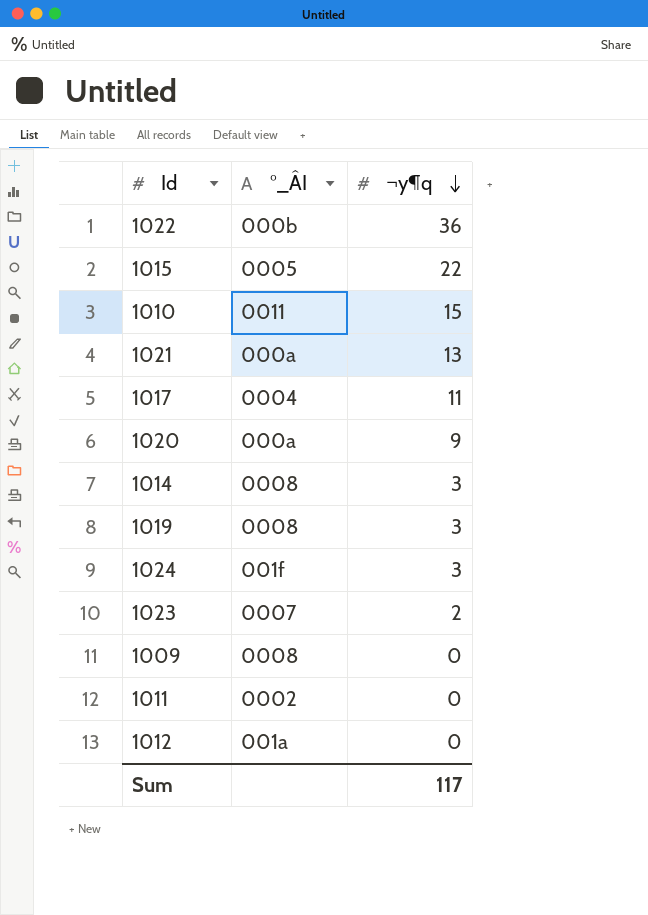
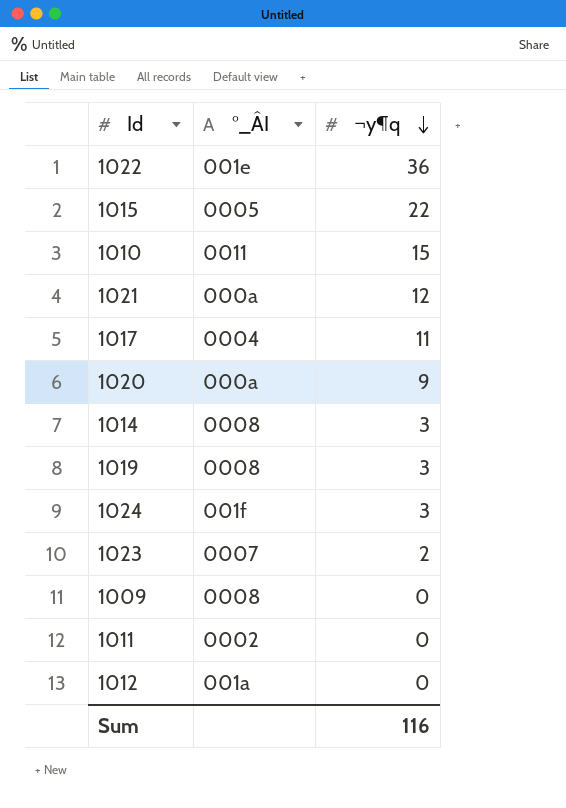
1022 | °_ÂI: 000b -> 001e
1021 | ¬y¶q: 13 -> 12
Sum | ¬y¶q: 117 -> 116

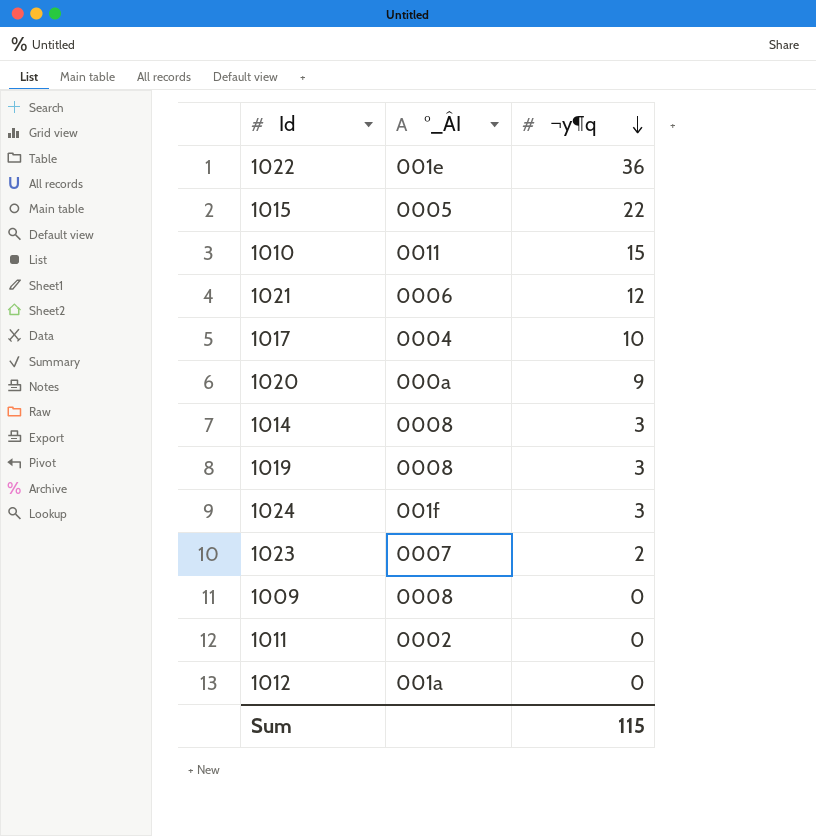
1021 | °_ÂI: 000a -> 0006
1017 | ¬y¶q: 11 -> 10
Sum | ¬y¶q: 116 -> 115

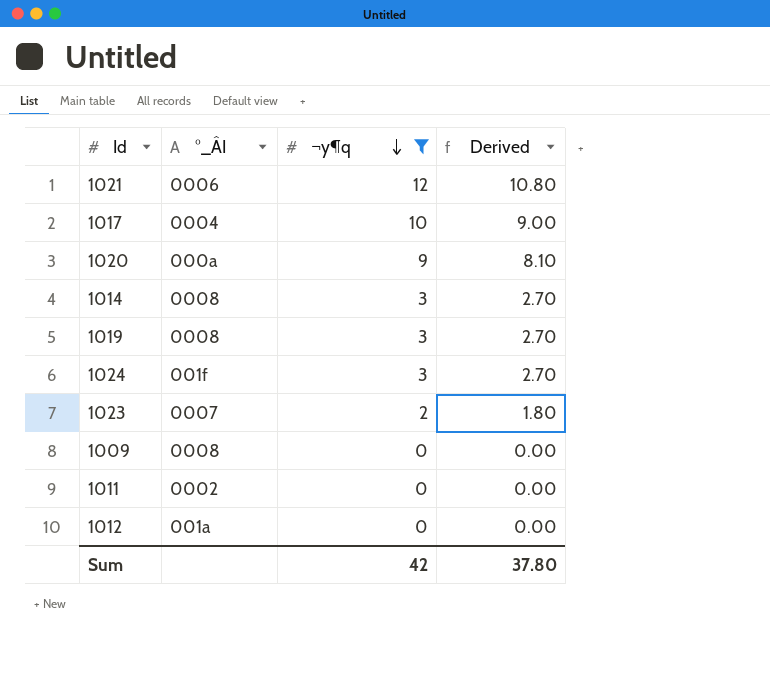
filter: none -> ¬y¶q <= 12
column Derived | formula: none -> [¬y¶q] * 0.9
Sum | ¬y¶q: 115 -> 42

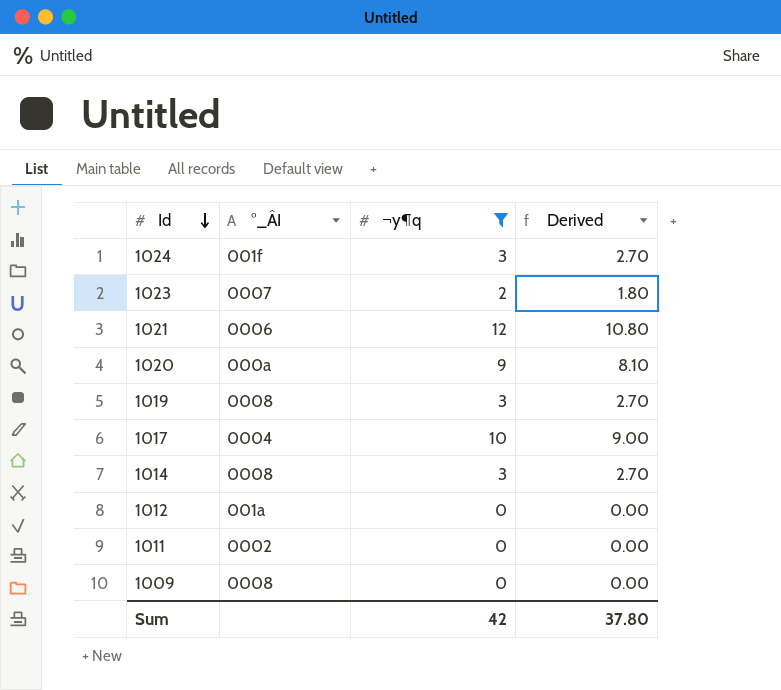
row order: ¬y¶q descending -> Id descending

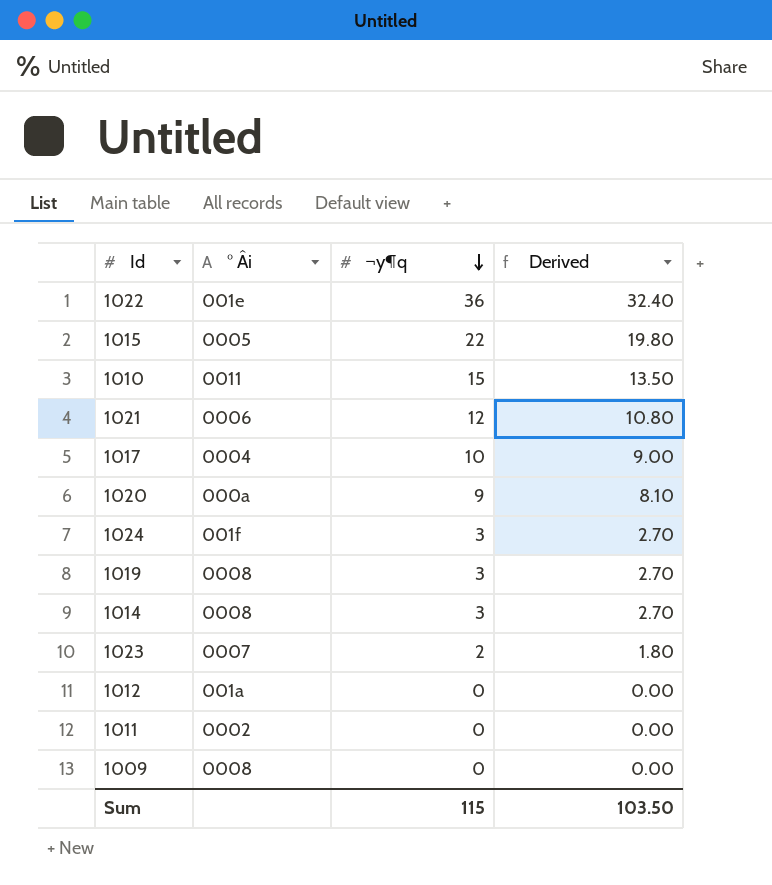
filter: ¬y¶q <= 12 -> none
row order: Id descending -> ¬y¶q descending
column name: °_ÂI -> ° Âi
Sum | ¬y¶q: 42 -> 115
Sum | Derived: 37.80 -> 103.50

